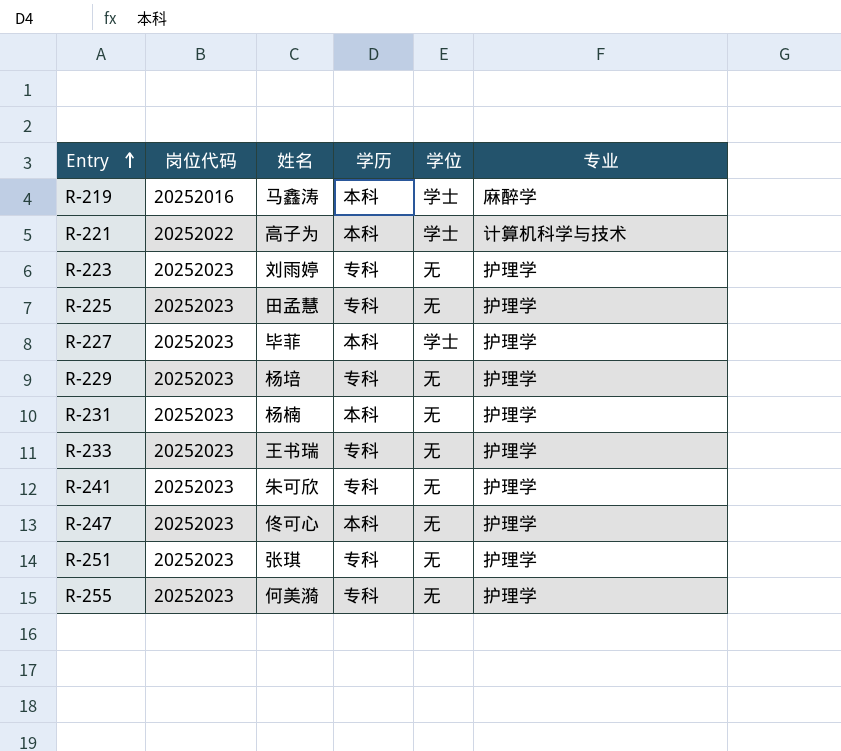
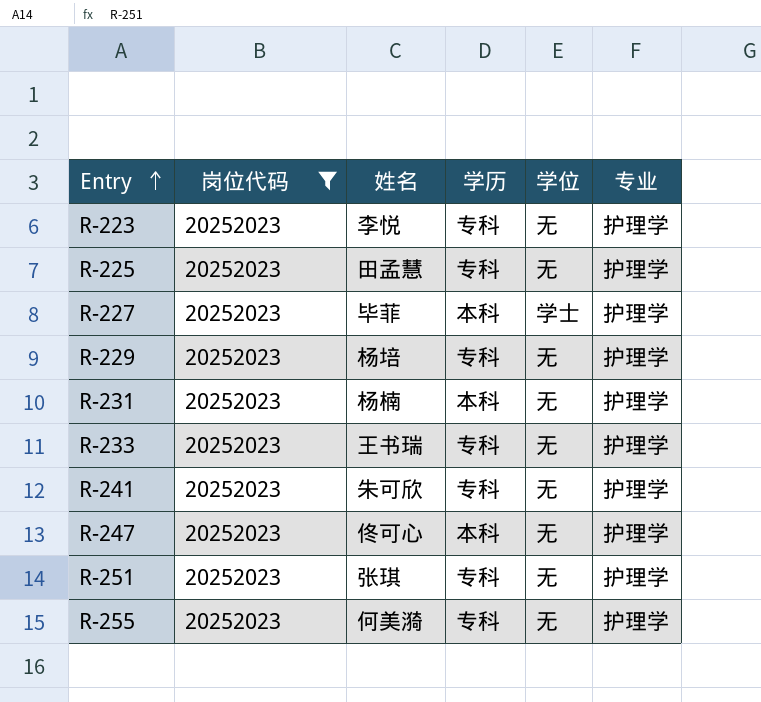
filter: none -> 岗位代码 = 20252023
R-223 | 姓名: 刘雨婷 -> 李悦

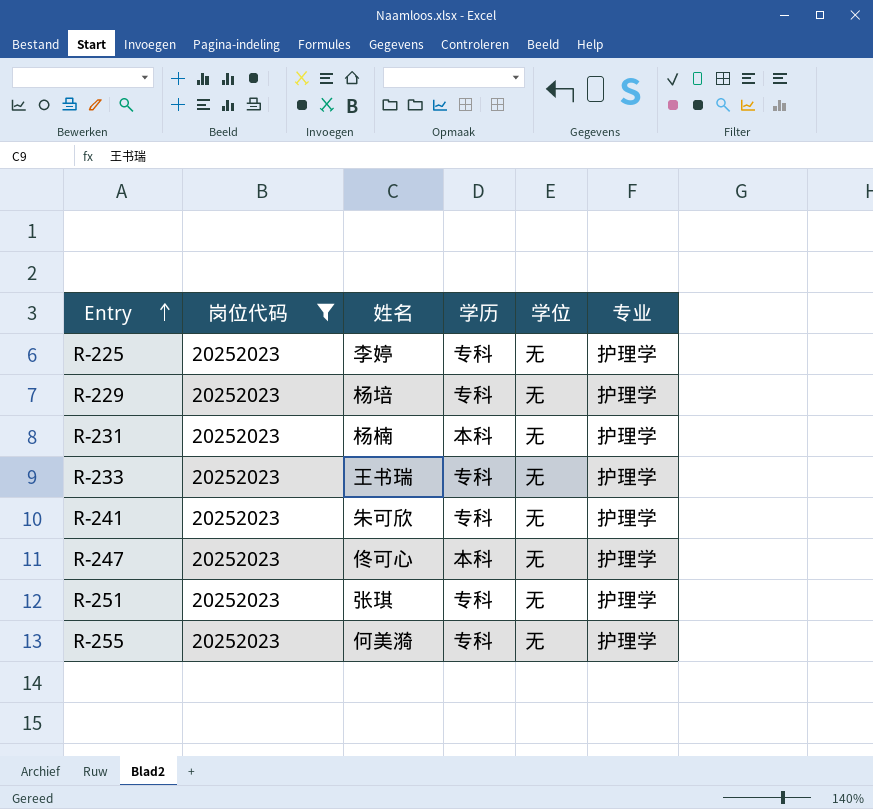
row R-223: 20252023 | 李悦 | 专科 | 无 | 护理学 -> none
row R-227: 20252023 | 毕菲 | 本科 | 学士 | 护理学 -> none
R-225 | 姓名: 田孟慧 -> 李婷

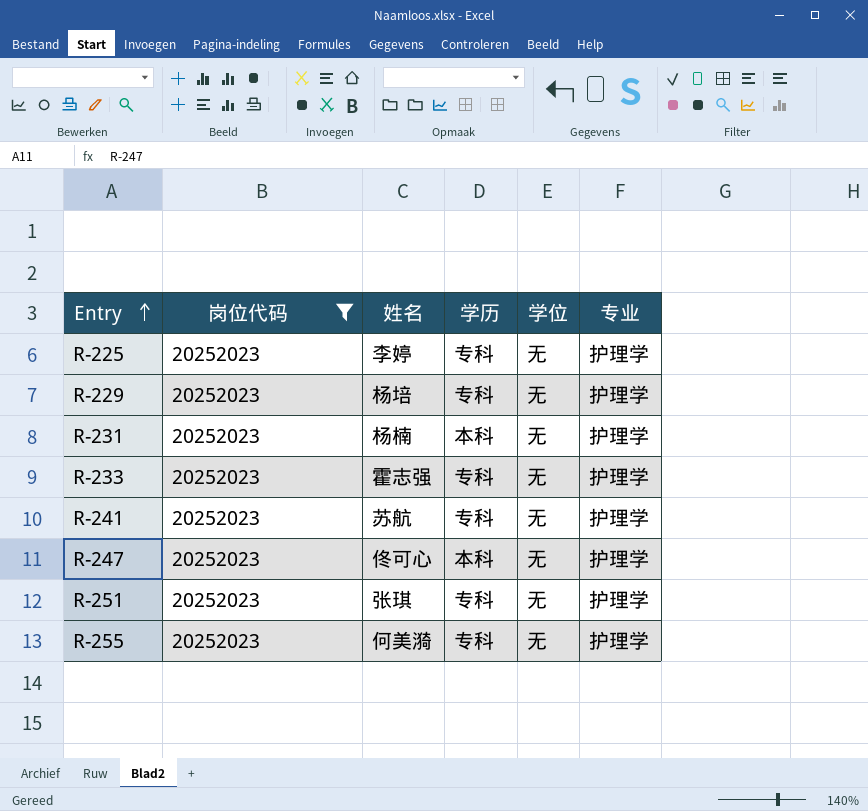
R-233 | 姓名: 王书瑞 -> 霍志强
R-241 | 姓名: 朱可欣 -> 苏航

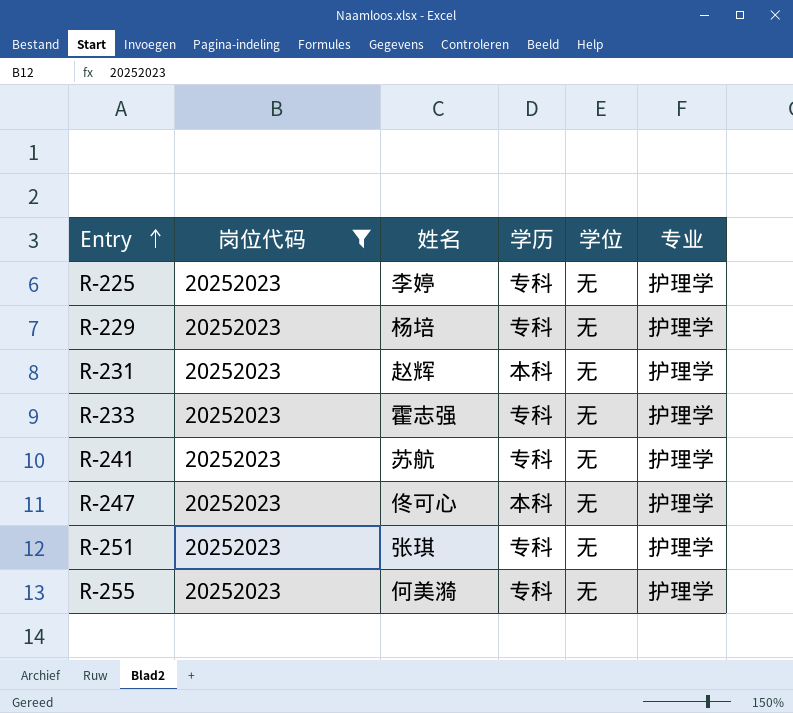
R-231 | 姓名: 杨楠 -> 赵辉

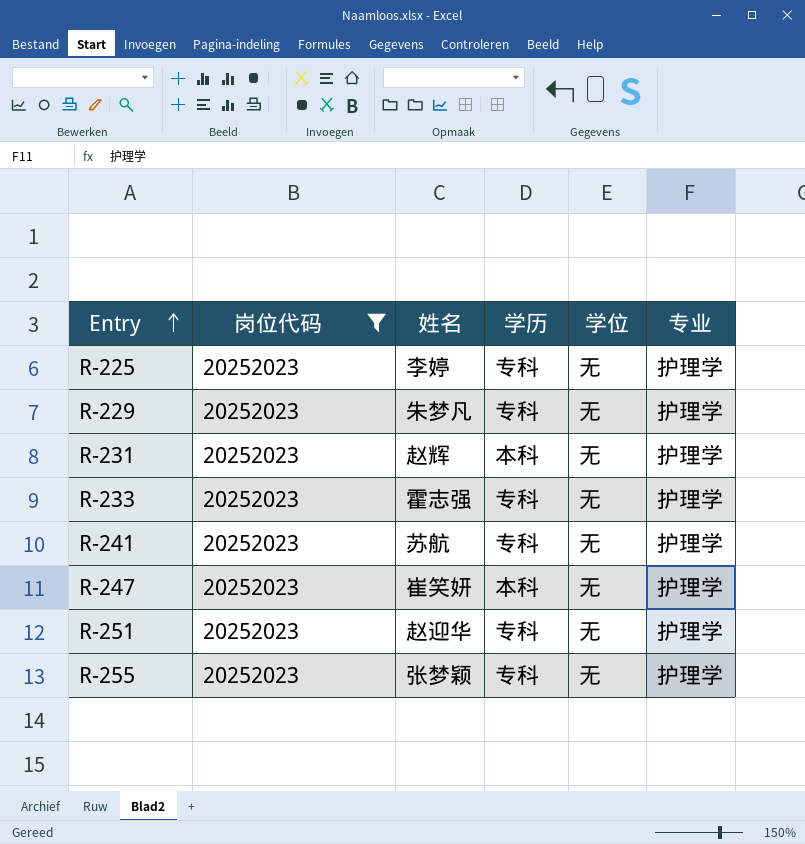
R-229 | 姓名: 杨培 -> 朱梦凡
R-247 | 姓名: 佟可心 -> 崔笑妍
R-251 | 姓名: 张琪 -> 赵迎华
R-255 | 姓名: 何美漪 -> 张梦颖

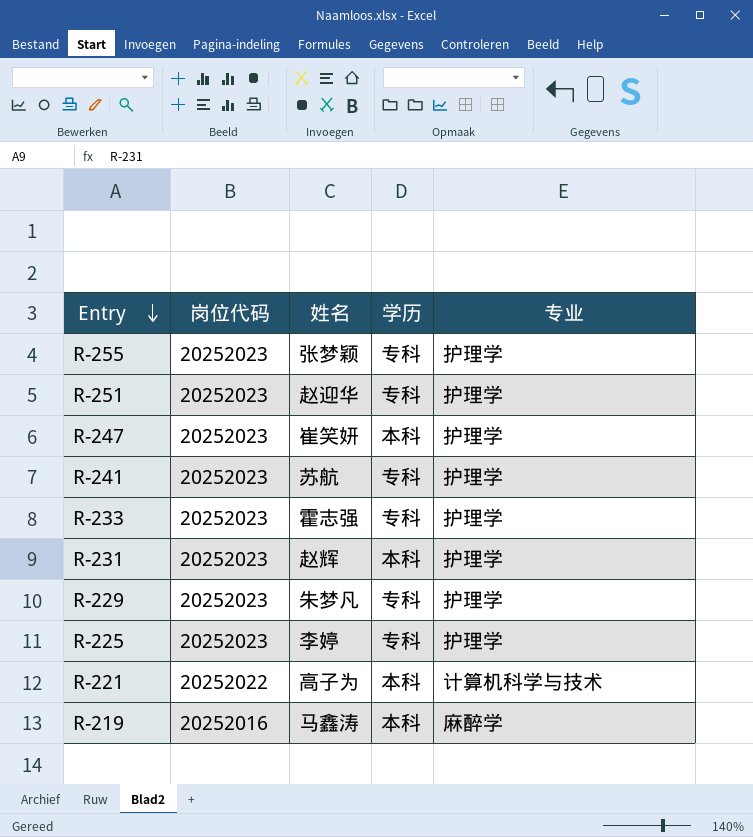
filter: 岗位代码 = 20252023 -> none
row order: Entry ascending -> Entry descending
column 学位 | position: 5 -> none

